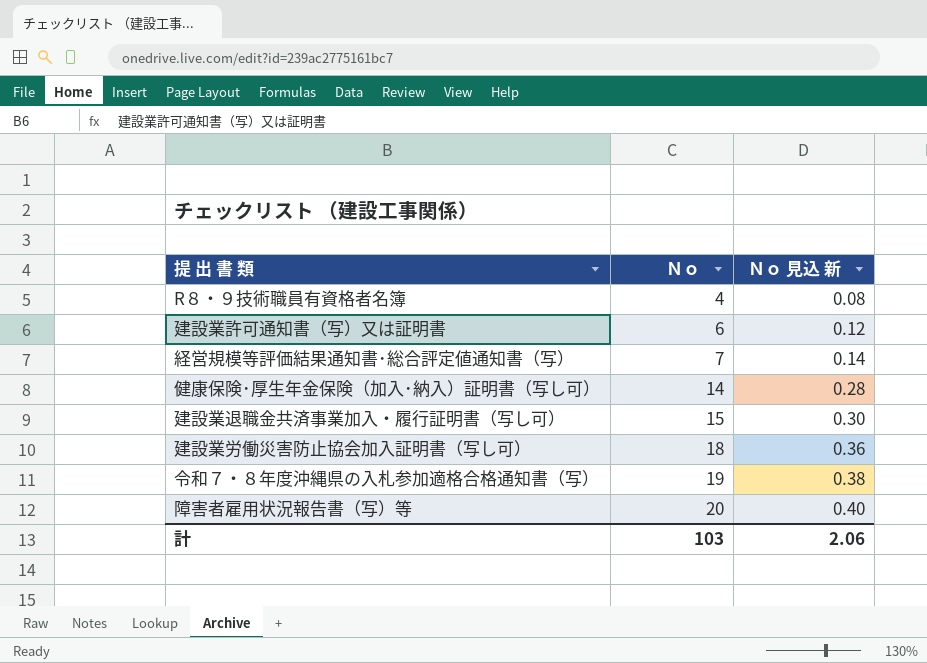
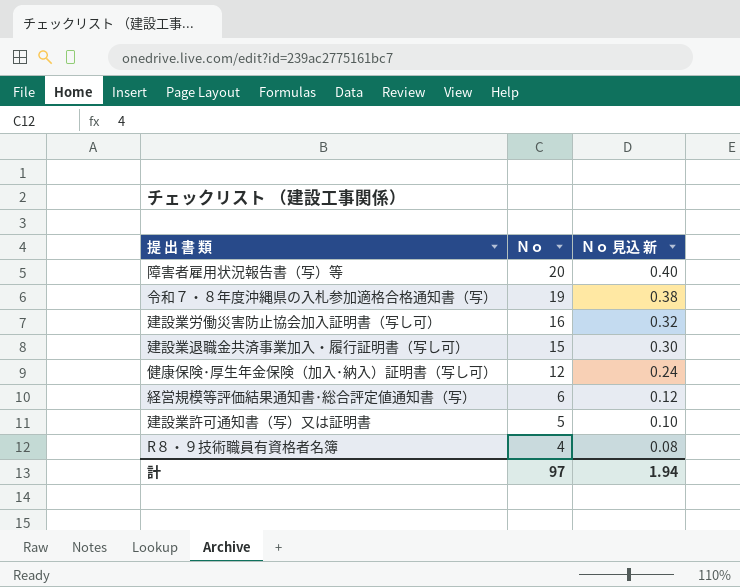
row order: Ｎｏ ascending -> Ｎｏ descending
建設業労働災害防止協会加入証明書（写し可） | Ｎｏ: 18 -> 16
建設業労働災害防止協会加入証明書（写し可） | Ｎｏ 見込 新: 0.36 -> 0.32
健康保険･厚生年金保険（加入･納入）証明書（写し可） | Ｎｏ: 14 -> 12
健康保険･厚生年金保険（加入･納入）証明書（写し可） | Ｎｏ 見込 新: 0.28 -> 0.24
経営規模等評価結果通知書･総合評定値通知書（写） | Ｎｏ: 7 -> 6
経営規模等評価結果通知書･総合評定値通知書（写） | Ｎｏ 見込 新: 0.14 -> 0.12
建設業許可通知書（写）又は証明書 | Ｎｏ: 6 -> 5
建設業許可通知書（写）又は証明書 | Ｎｏ 見込 新: 0.12 -> 0.10
計 | Ｎｏ: 103 -> 97
計 | Ｎｏ 見込 新: 2.06 -> 1.94

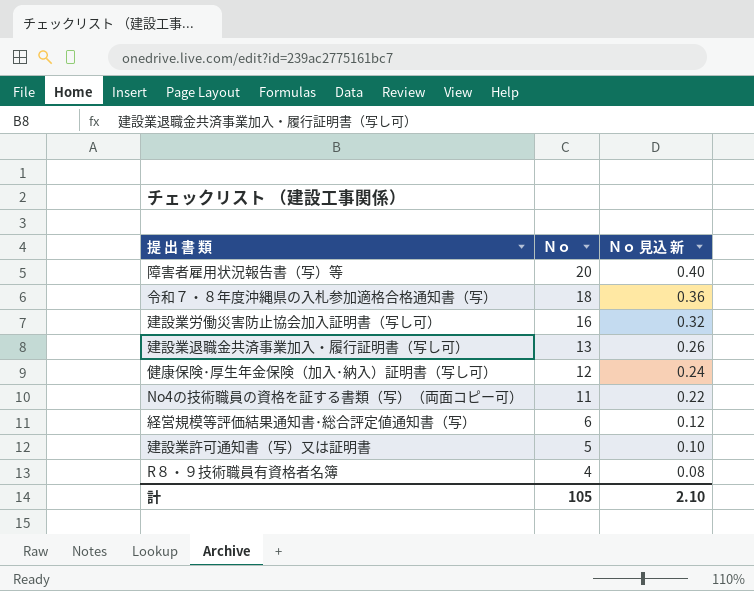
令和７・８年度沖縄県の入札参加適格合格通知書（写） | Ｎｏ: 19 -> 18
令和７・８年度沖縄県の入札参加適格合格通知書（写） | Ｎｏ 見込 新: 0.38 -> 0.36
建設業退職金共済事業加入・履行証明書（写し可） | Ｎｏ: 15 -> 13
建設業退職金共済事業加入・履行証明書（写し可） | Ｎｏ 見込 新: 0.30 -> 0.26
row No4の技術職員の資格を証する書類（写）（両面コピー可）: none -> 11 | 0.22
計 | Ｎｏ: 97 -> 105
計 | Ｎｏ 見込 新: 1.94 -> 2.10

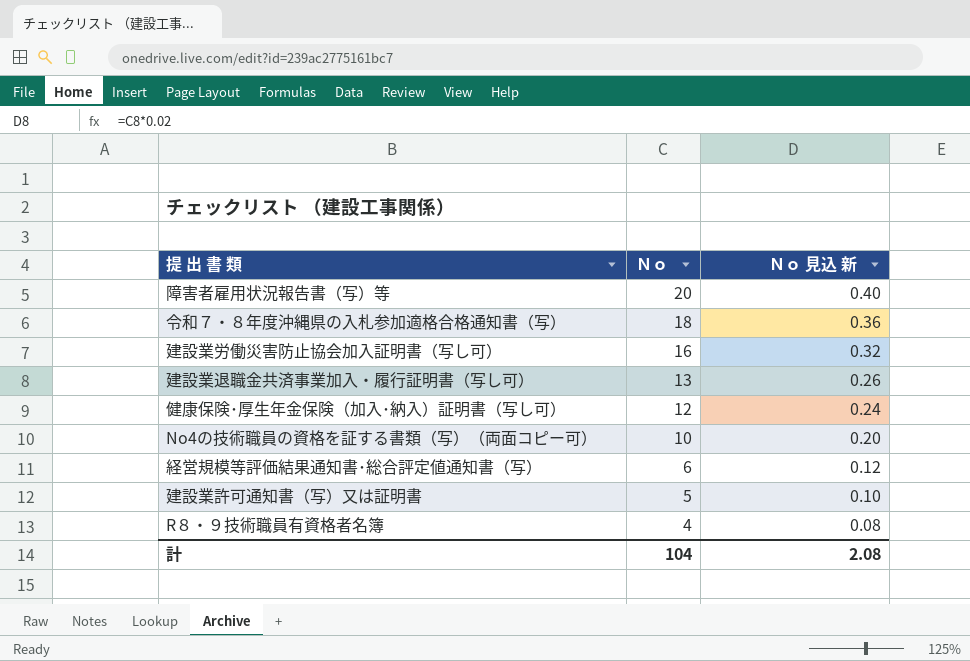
No4の技術職員の資格を証する書類（写）（両面コピー可） | Ｎｏ: 11 -> 10
No4の技術職員の資格を証する書類（写）（両面コピー可） | Ｎｏ 見込 新: 0.22 -> 0.20
計 | Ｎｏ: 105 -> 104
計 | Ｎｏ 見込 新: 2.10 -> 2.08

